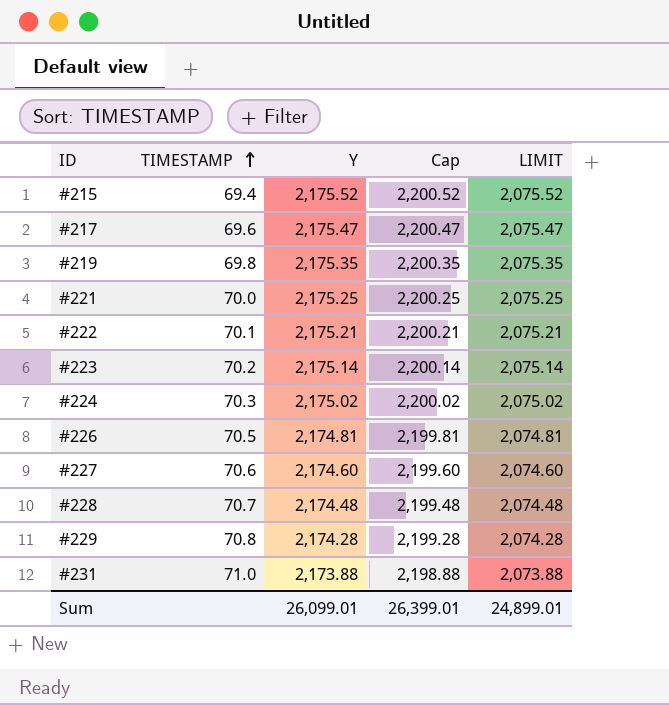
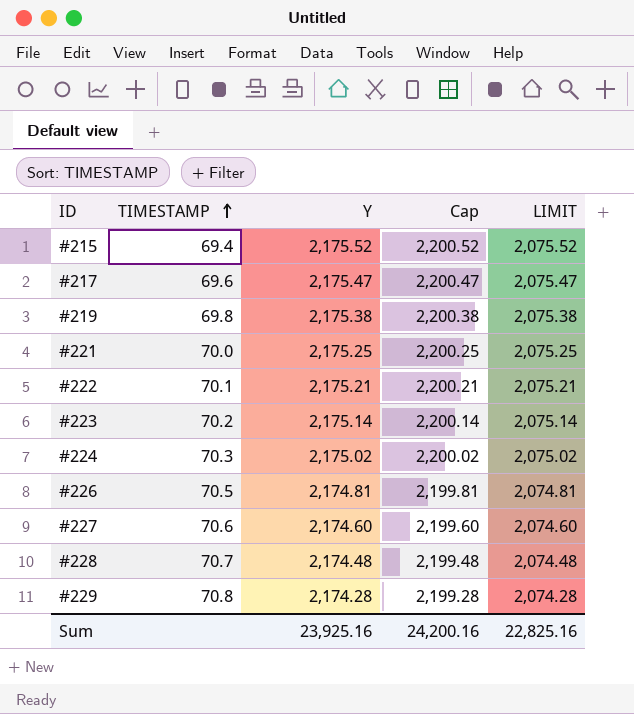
row #231: 71.0 | 2,173.88 | 2,198.88 | 2,073.88 -> none
#219 | Y: 2,175.35 -> 2,175.38
#219 | Cap: 2,200.35 -> 2,200.38
#219 | LIMIT: 2,075.35 -> 2,075.38
Sum | Y: 26,099.01 -> 23,925.16
Sum | Cap: 26,399.01 -> 24,200.16
Sum | LIMIT: 24,899.01 -> 22,825.16

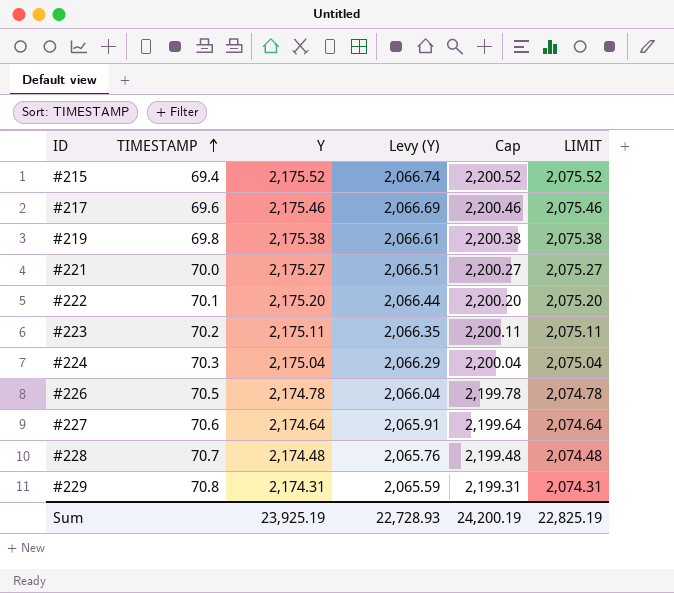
column Levy (Y) | formula: none -> [Y] * 0.95
#217 | Y: 2,175.47 -> 2,175.46
#217 | Cap: 2,200.47 -> 2,200.46
#217 | LIMIT: 2,075.47 -> 2,075.46
#221 | Y: 2,175.25 -> 2,175.27
#221 | Cap: 2,200.25 -> 2,200.27
#221 | LIMIT: 2,075.25 -> 2,075.27
#222 | Y: 2,175.21 -> 2,175.20
#222 | Cap: 2,200.21 -> 2,200.20
#222 | LIMIT: 2,075.21 -> 2,075.20
#223 | Y: 2,175.14 -> 2,175.11
#223 | Cap: 2,200.14 -> 2,200.11
#223 | LIMIT: 2,075.14 -> 2,075.11
#224 | Y: 2,175.02 -> 2,175.04
#224 | Cap: 2,200.02 -> 2,200.04
#224 | LIMIT: 2,075.02 -> 2,075.04
#226 | Y: 2,174.81 -> 2,174.78
#226 | Cap: 2,199.81 -> 2,199.78
#226 | LIMIT: 2,074.81 -> 2,074.78
#227 | Y: 2,174.60 -> 2,174.64
#227 | Cap: 2,199.60 -> 2,199.64
#227 | LIMIT: 2,074.60 -> 2,074.64
#229 | Y: 2,174.28 -> 2,174.31
#229 | Cap: 2,199.28 -> 2,199.31
#229 | LIMIT: 2,074.28 -> 2,074.31
Sum | Y: 23,925.16 -> 23,925.19
Sum | Cap: 24,200.16 -> 24,200.19
Sum | LIMIT: 22,825.16 -> 22,825.19

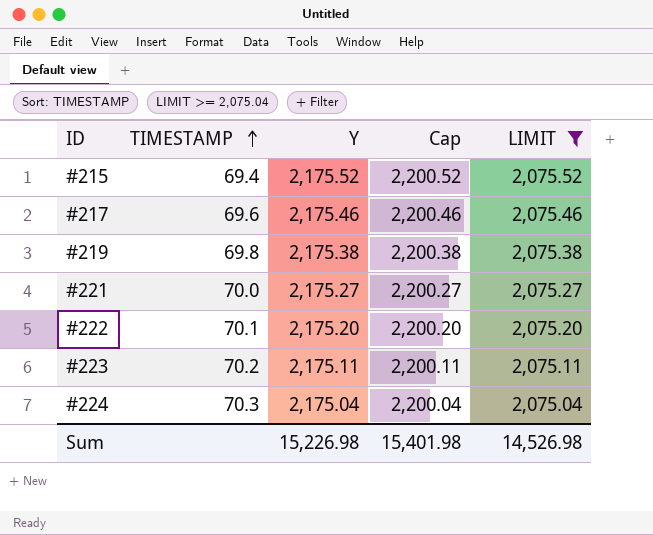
filter: none -> LIMIT >= 2,075.04
column Levy (Y) | formula: [Y] * 0.95 -> none
Sum | Y: 23,925.19 -> 15,226.98
Sum | Cap: 24,200.19 -> 15,401.98
Sum | LIMIT: 22,825.19 -> 14,526.98

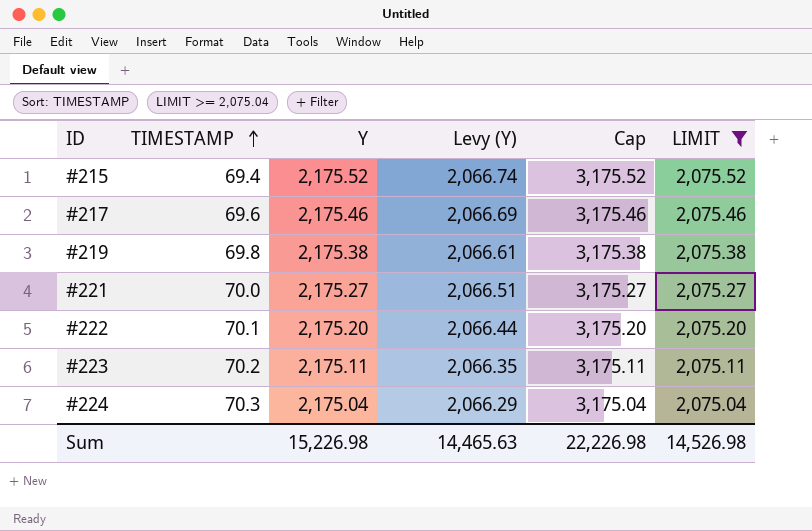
column Levy (Y) | formula: none -> [Y] * 0.95
column Cap | formula: [Y] + 25 -> [Y] + 1000
Sum | Cap: 15,401.98 -> 22,226.98

